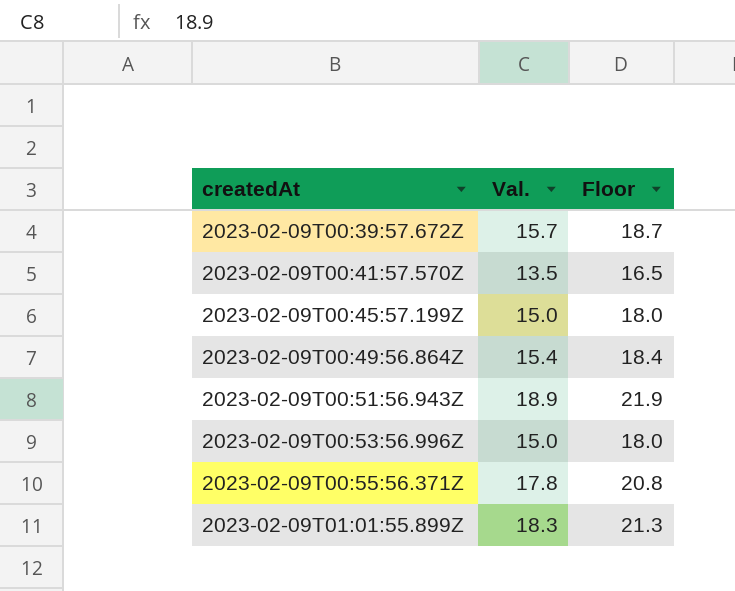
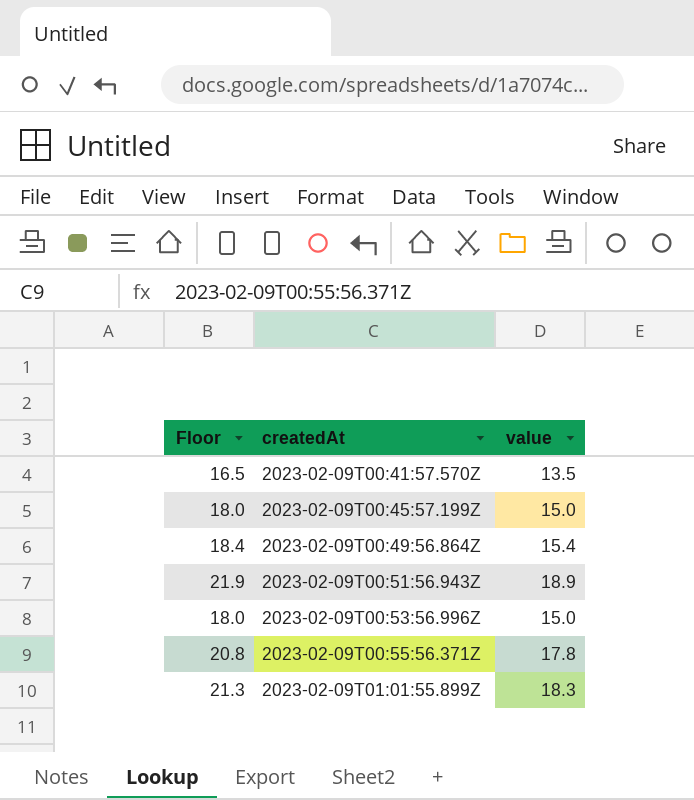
column Floor | position: 3 -> 1
column name: Val. -> value
row 2023-02-09T00:39:57.672Z: 15.7 | 18.7 -> none

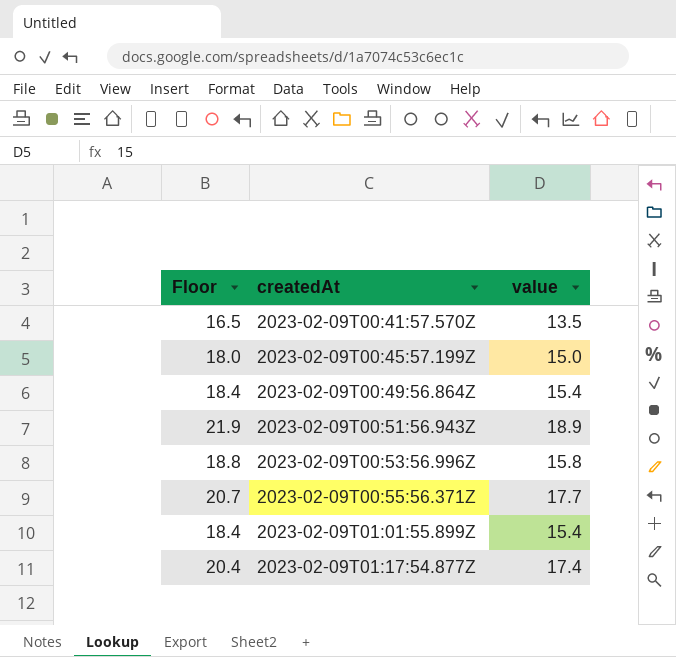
2023-02-09T00:53:56.996Z | Floor: 18.0 -> 18.8
2023-02-09T00:53:56.996Z | value: 15.0 -> 15.8
2023-02-09T00:55:56.371Z | Floor: 20.8 -> 20.7
2023-02-09T00:55:56.371Z | value: 17.8 -> 17.7
2023-02-09T01:01:55.899Z | Floor: 21.3 -> 18.4
2023-02-09T01:01:55.899Z | value: 18.3 -> 15.4
row 2023-02-09T01:17:54.877Z: none -> 20.4 | 17.4

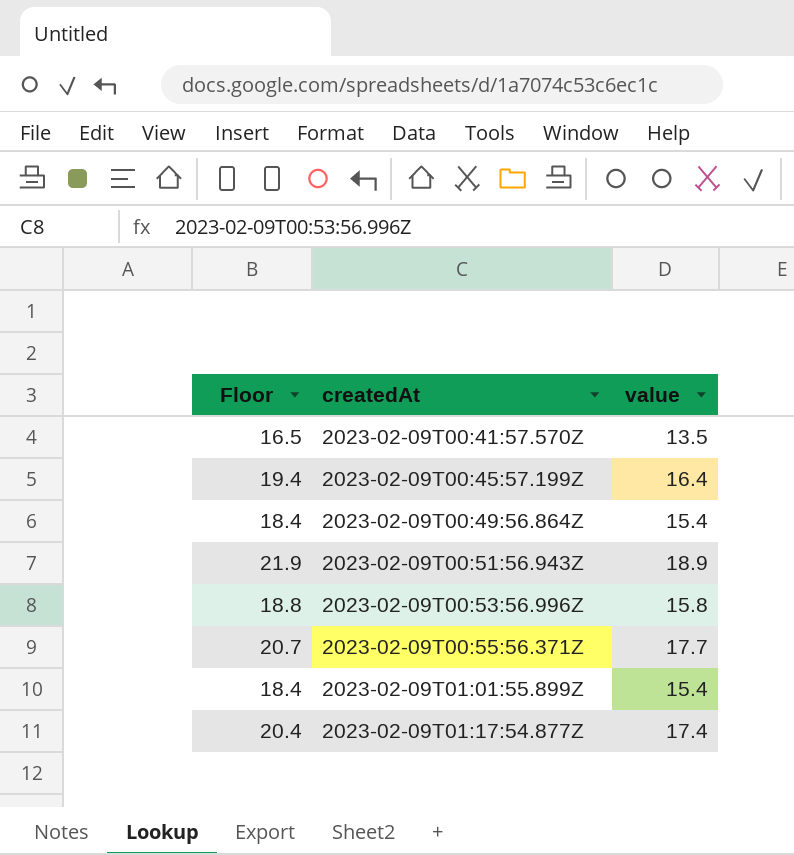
2023-02-09T00:45:57.199Z | Floor: 18.0 -> 19.4
2023-02-09T00:45:57.199Z | value: 15.0 -> 16.4

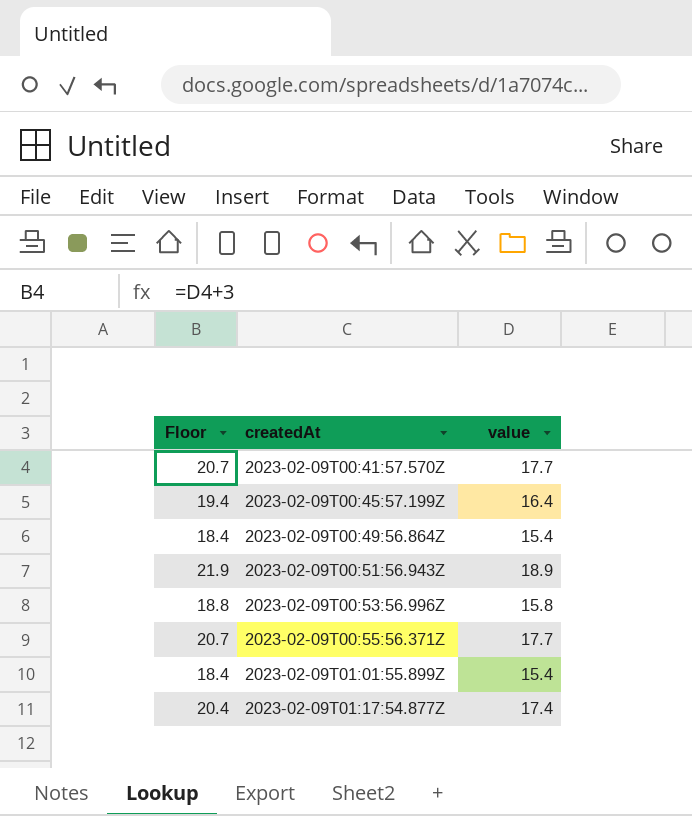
2023-02-09T00:41:57.570Z | Floor: 16.5 -> 20.7
2023-02-09T00:41:57.570Z | value: 13.5 -> 17.7

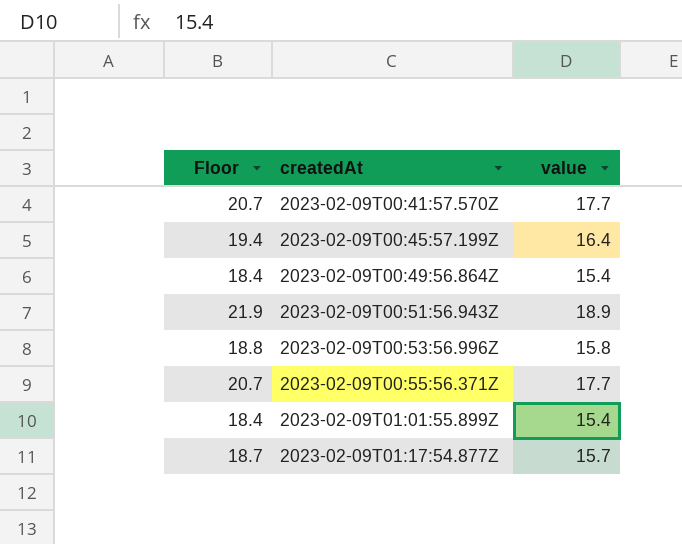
2023-02-09T01:17:54.877Z | Floor: 20.4 -> 18.7
2023-02-09T01:17:54.877Z | value: 17.4 -> 15.7

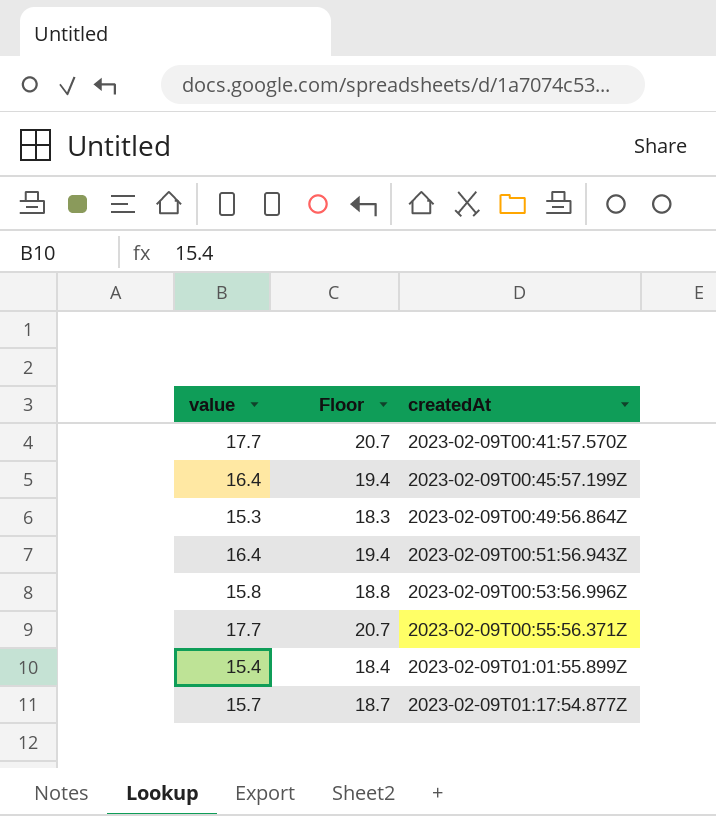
column value | position: 3 -> 1
2023-02-09T00:49:56.864Z | value: 15.4 -> 15.3
2023-02-09T00:49:56.864Z | Floor: 18.4 -> 18.3
2023-02-09T00:51:56.943Z | value: 18.9 -> 16.4
2023-02-09T00:51:56.943Z | Floor: 21.9 -> 19.4

